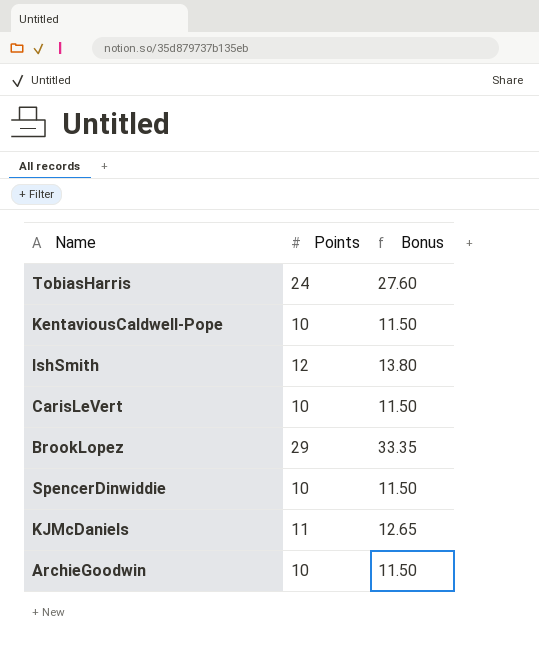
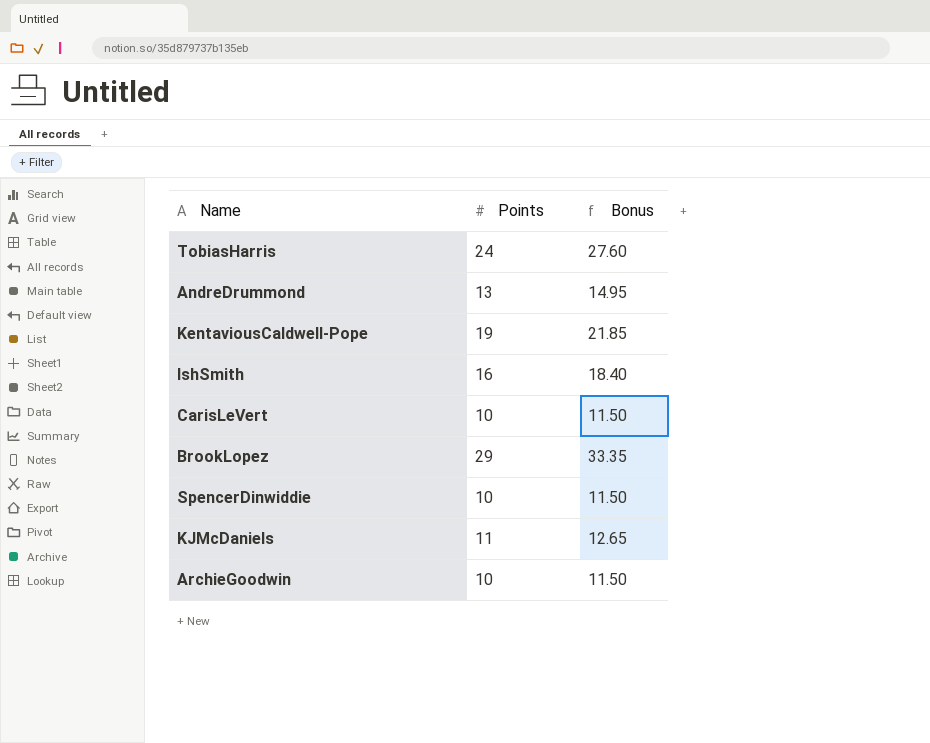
row AndreDrummond: none -> 13 | 14.95
KentaviousCaldwell-Pope | Points: 10 -> 19
KentaviousCaldwell-Pope | Bonus: 11.50 -> 21.85
IshSmith | Points: 12 -> 16
IshSmith | Bonus: 13.80 -> 18.40

